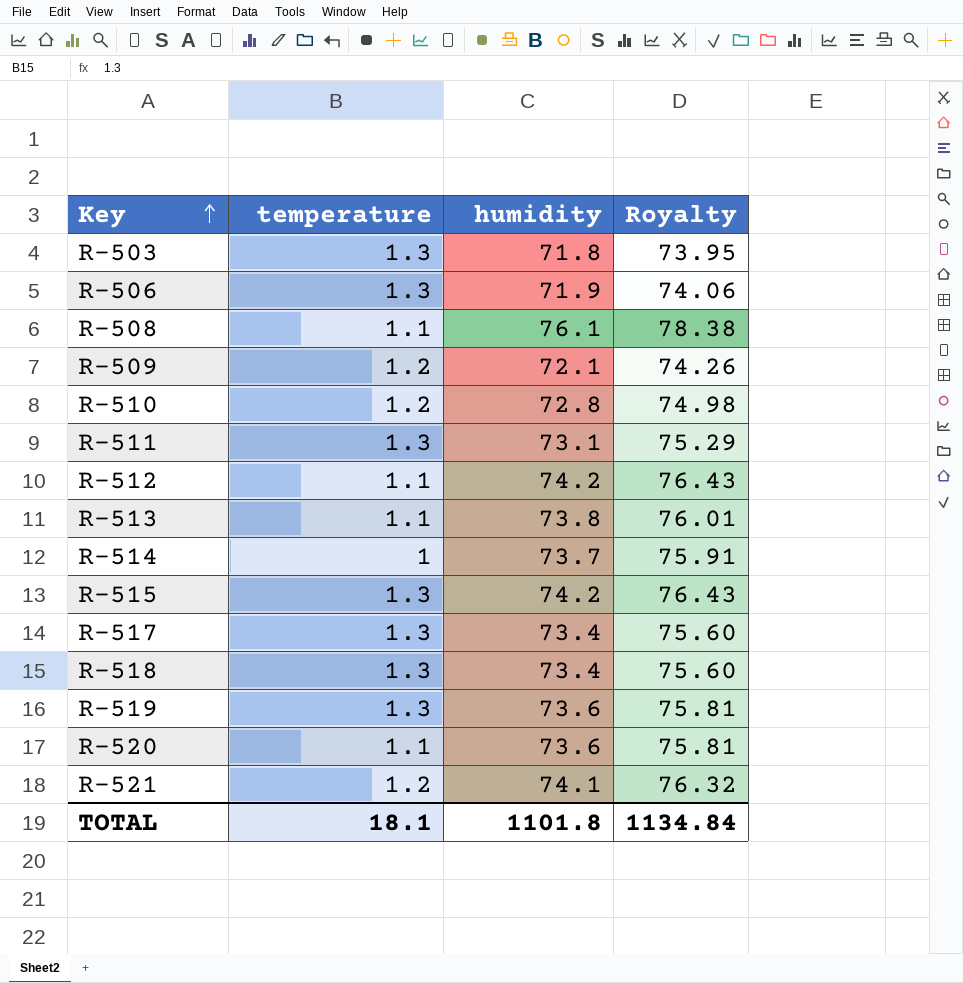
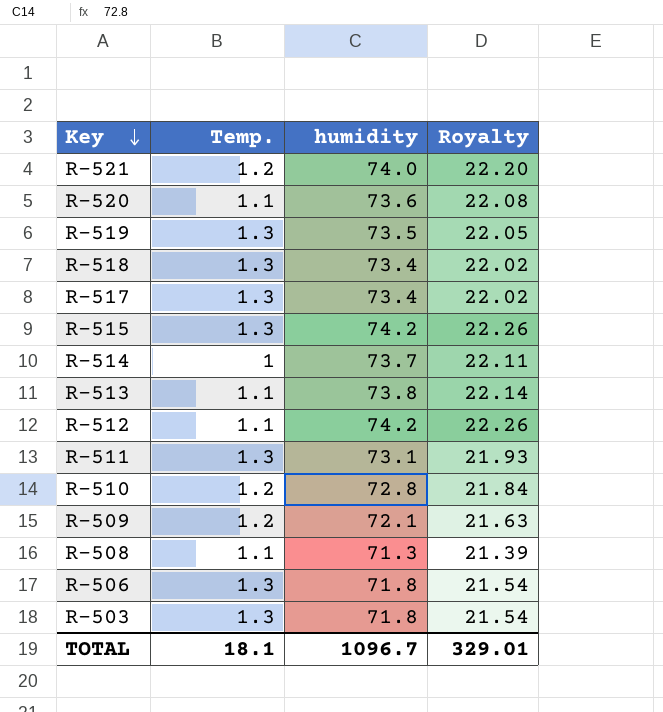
row order: Key ascending -> Key descending
column name: temperature -> Temp.
column Royalty | formula: [humidity] * 1.03 -> [humidity] * 0.3
R-521 | humidity: 74.1 -> 74.0
R-519 | humidity: 73.6 -> 73.5
R-508 | humidity: 76.1 -> 71.3
R-506 | humidity: 71.9 -> 71.8
TOTAL | humidity: 1101.8 -> 1096.7
TOTAL | Royalty: 1134.84 -> 329.01

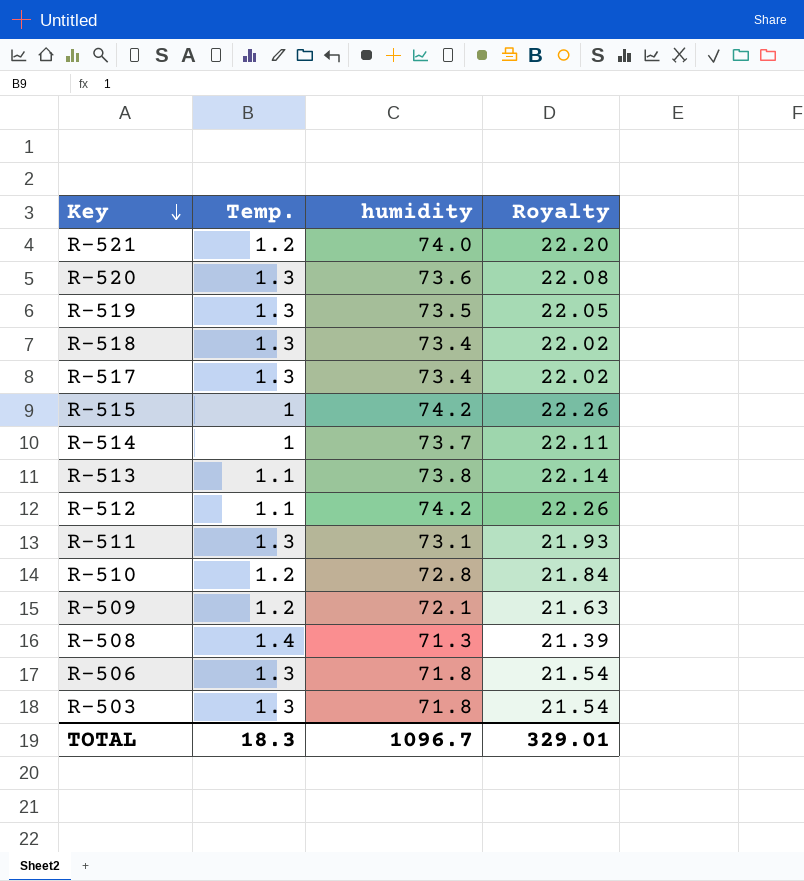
R-520 | Temp.: 1.1 -> 1.3
R-515 | Temp.: 1.3 -> 1
R-508 | Temp.: 1.1 -> 1.4
TOTAL | Temp.: 18.1 -> 18.3

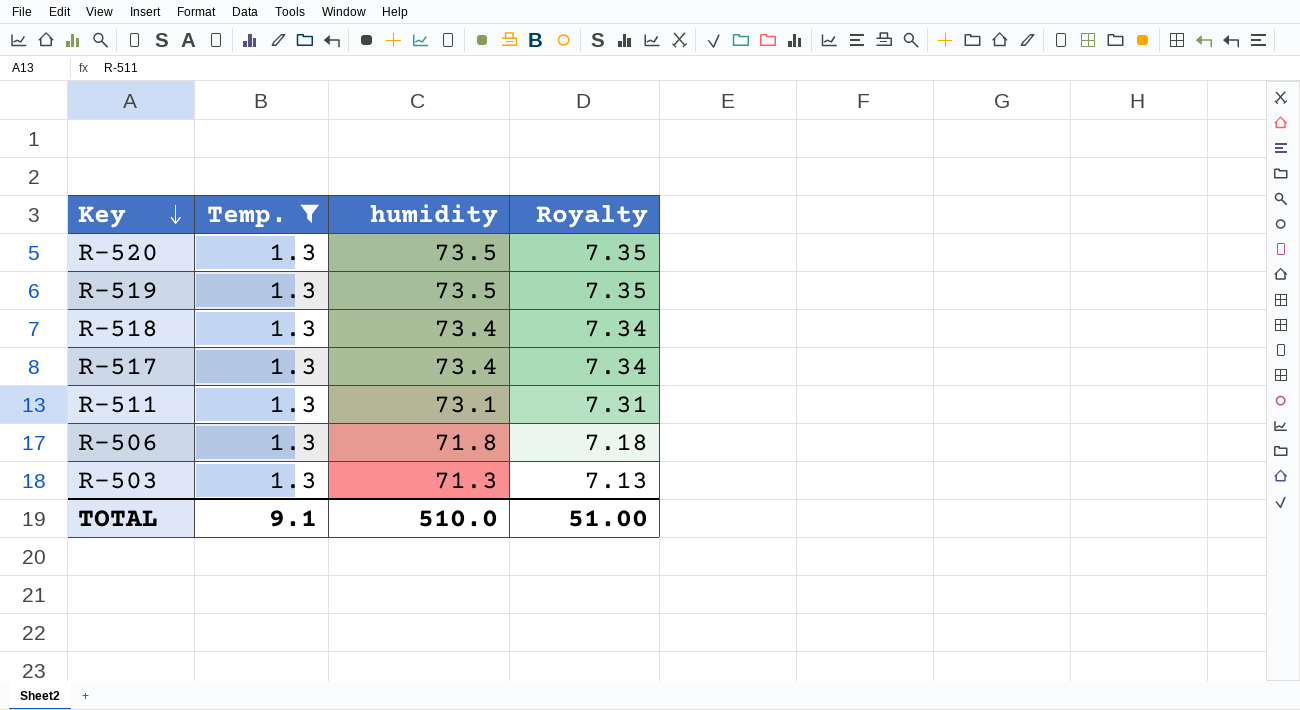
filter: none -> Temp. = 1.3
column Royalty | formula: [humidity] * 0.3 -> [humidity] * 0.1
R-520 | humidity: 73.6 -> 73.5
R-503 | humidity: 71.8 -> 71.3
TOTAL | Temp.: 18.3 -> 9.1
TOTAL | humidity: 1096.7 -> 510.0
TOTAL | Royalty: 329.01 -> 51.00

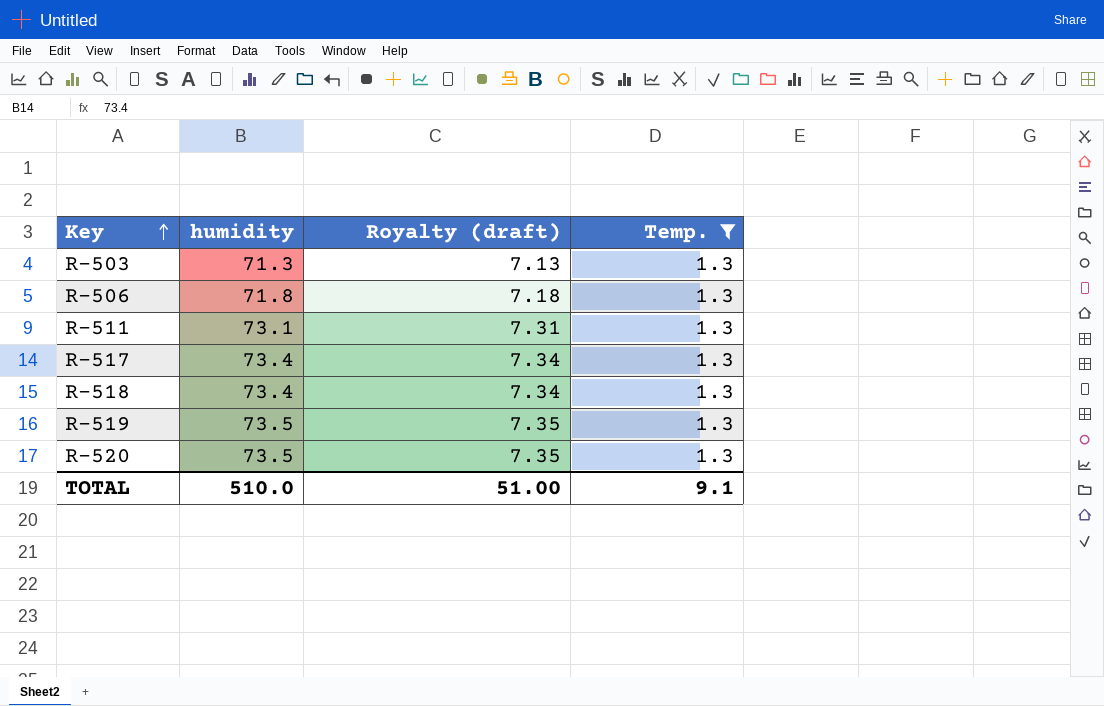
row order: Key descending -> Key ascending
column name: Royalty -> Royalty (draft)
column Temp. | position: 2 -> 4

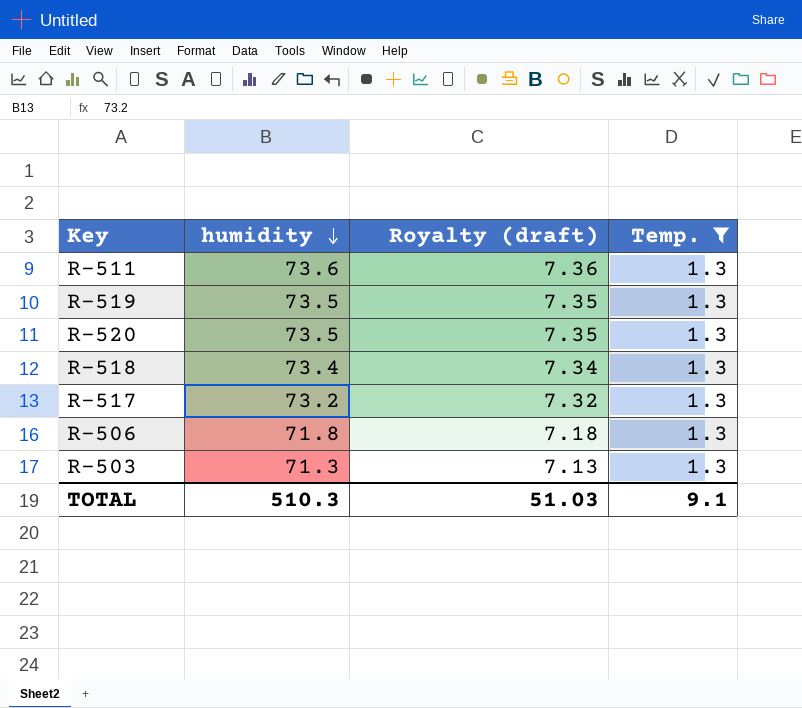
row order: Key ascending -> humidity descending
R-511 | humidity: 73.1 -> 73.6
R-511 | Royalty (draft): 7.31 -> 7.36
R-517 | humidity: 73.4 -> 73.2
R-517 | Royalty (draft): 7.34 -> 7.32
TOTAL | humidity: 510.0 -> 510.3
TOTAL | Royalty (draft): 51.00 -> 51.03

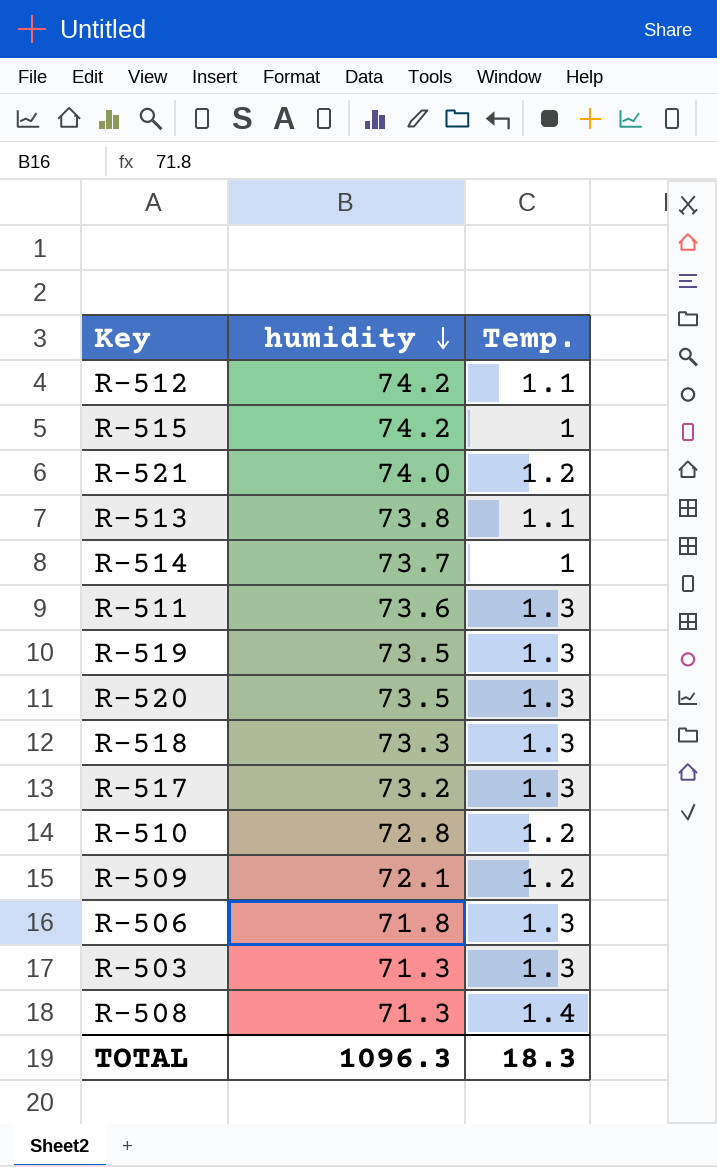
filter: Temp. = 1.3 -> none
column Royalty (draft) | formula: [humidity] * 0.1 -> none
R-518 | humidity: 73.4 -> 73.3
TOTAL | humidity: 510.3 -> 1096.3
TOTAL | Temp.: 9.1 -> 18.3

